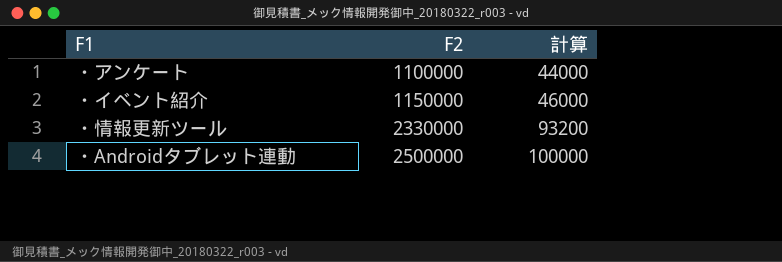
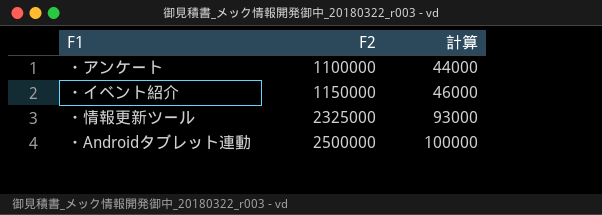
・情報更新ツール | F2: 2330000 -> 2325000
・情報更新ツール | 計算: 93200 -> 93000

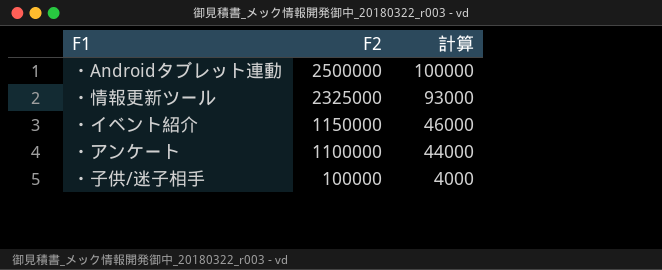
row order: F2 ascending -> F2 descending
row ・子供/迷子相手: none -> 100000 | 4000

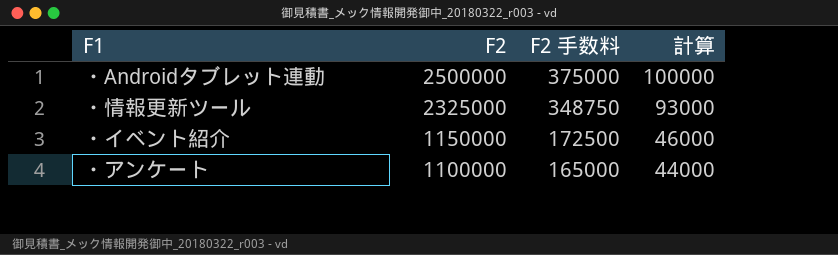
column F2 手数料 | formula: none -> [F2] * 0.15
row ・子供/迷子相手: 100000 | 4000 -> none

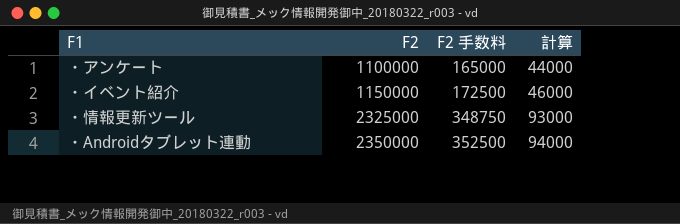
row order: F2 descending -> F2 ascending
・Androidタブレット連動 | F2: 2500000 -> 2350000
・Androidタブレット連動 | F2 手数料: 375000 -> 352500
・Androidタブレット連動 | 計算: 100000 -> 94000

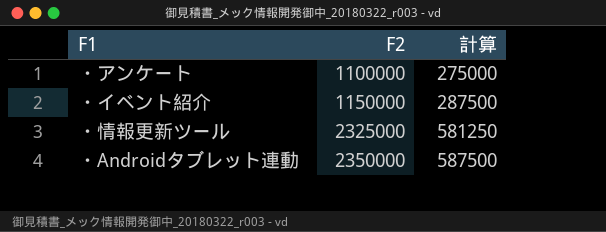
column F2 手数料 | formula: [F2] * 0.15 -> none
column 計算 | formula: [F2] * 0.04 -> [F2] * 0.25

